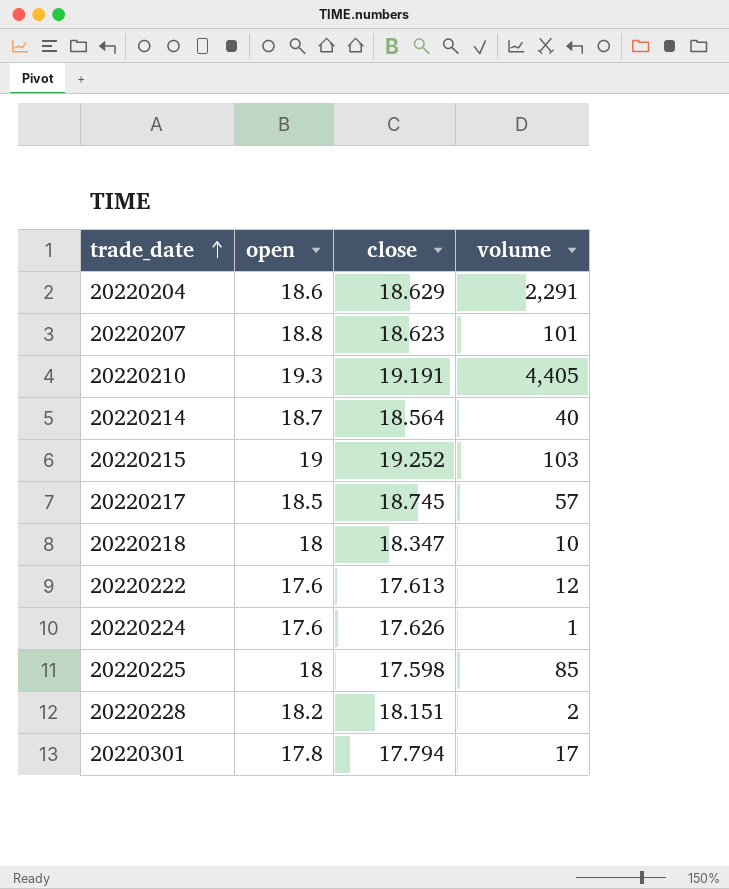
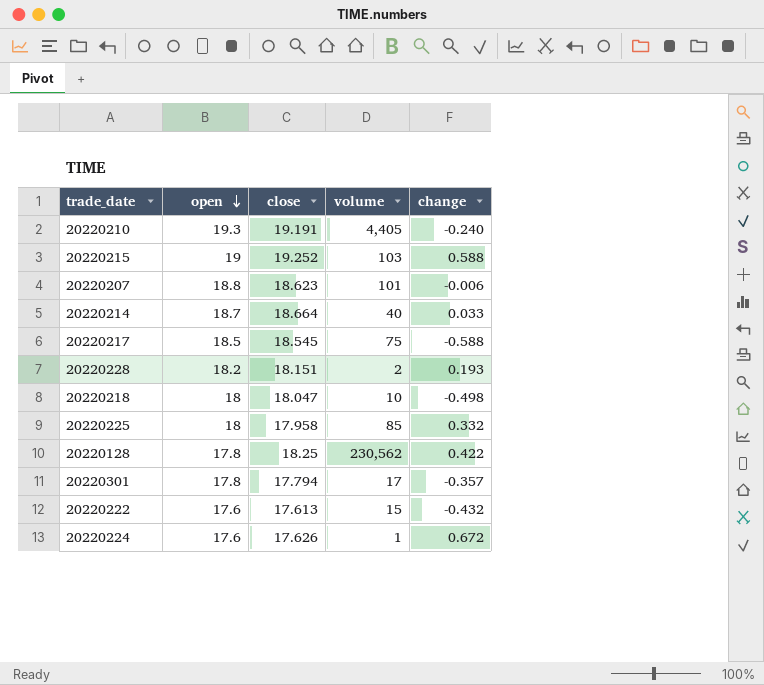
row order: trade_date ascending -> open descending
column change | position: none -> 5
row 20220204: 18.6 | 18.629 | 2,291 -> none
20220214 | close: 18.564 -> 18.664
20220217 | close: 18.745 -> 18.545
20220217 | volume: 57 -> 75
20220218 | close: 18.347 -> 18.047
20220225 | close: 17.598 -> 17.958
row 20220128: none -> 17.8 | 18.25 | 230,562 | 0.422
20220222 | volume: 12 -> 15

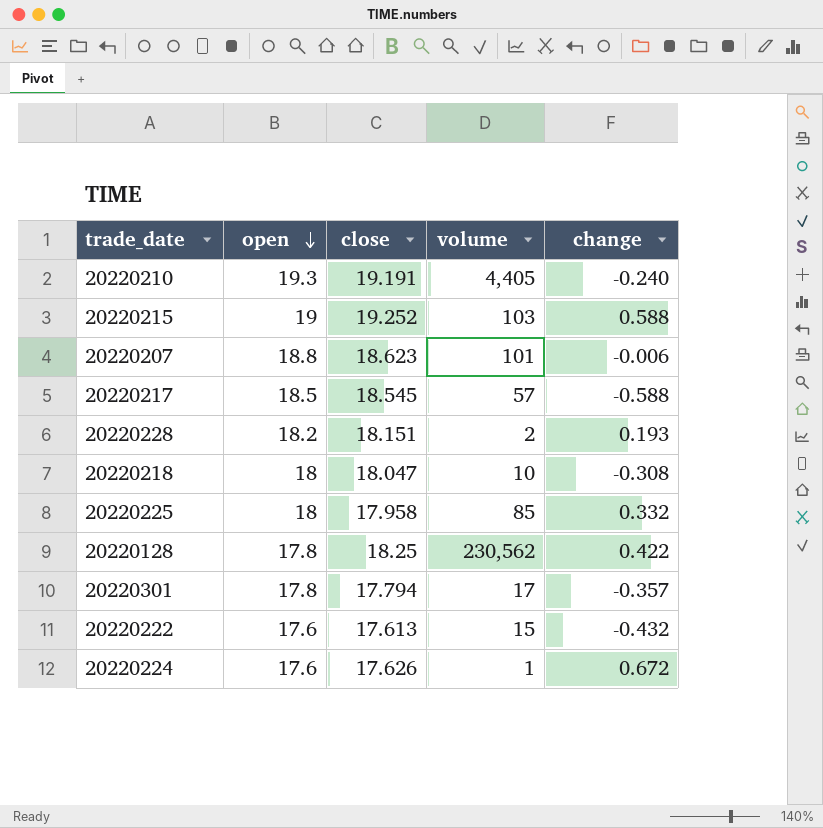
row 20220214: 18.7 | 18.664 | 40 | 0.033 -> none
20220217 | volume: 75 -> 57
20220218 | change: -0.498 -> -0.308

